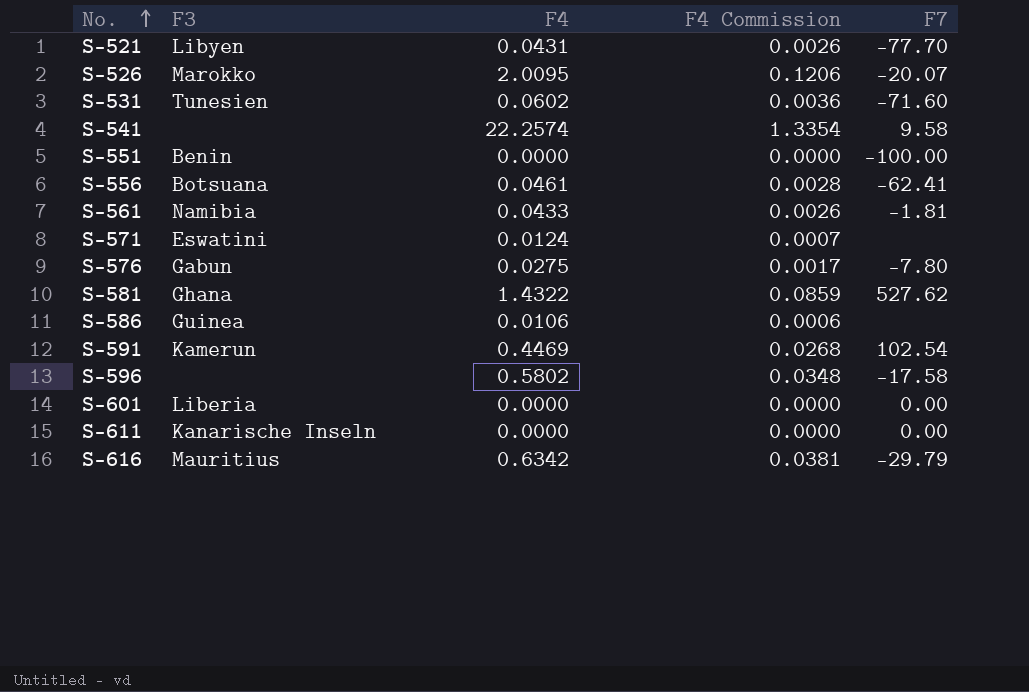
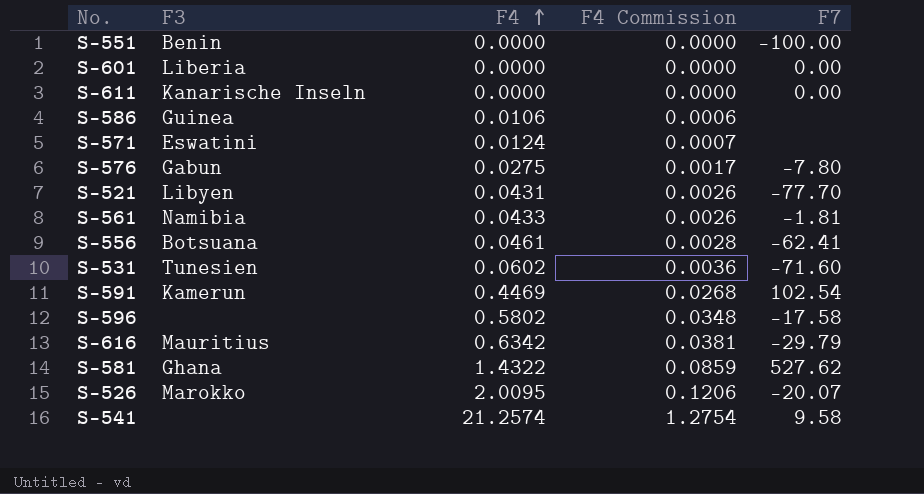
row order: No. ascending -> F4 ascending
S-541 | F4: 22.2574 -> 21.2574
S-541 | F4 Commission: 1.3354 -> 1.2754

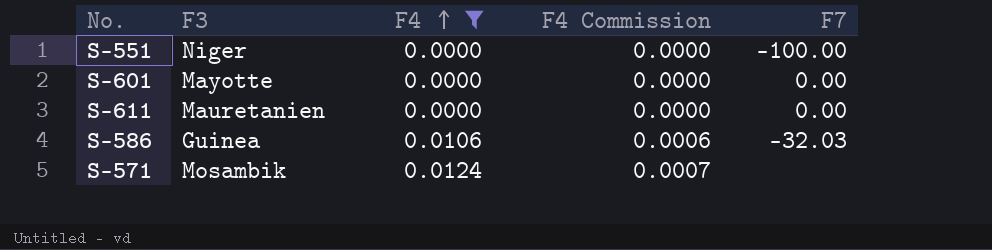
filter: none -> F4 <= 0.0124
S-551 | F3: Benin -> Niger
S-601 | F3: Liberia -> Mayotte
S-611 | F3: Kanarische Inseln -> Mauretanien
S-586 | F7: none -> -32.03
S-571 | F3: Eswatini -> Mosambik

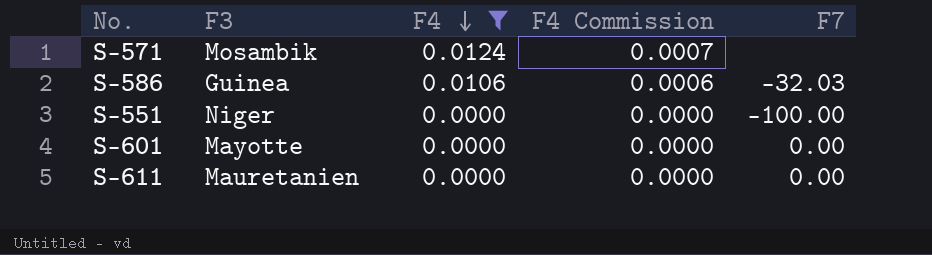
row order: F4 ascending -> F4 descending

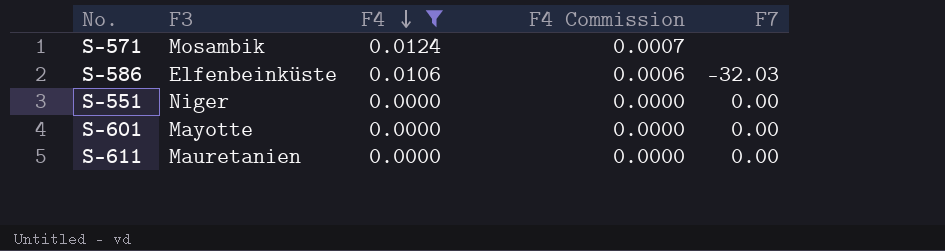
S-586 | F3: Guinea -> Elfenbeinküste
S-551 | F7: -100.00 -> 0.00

